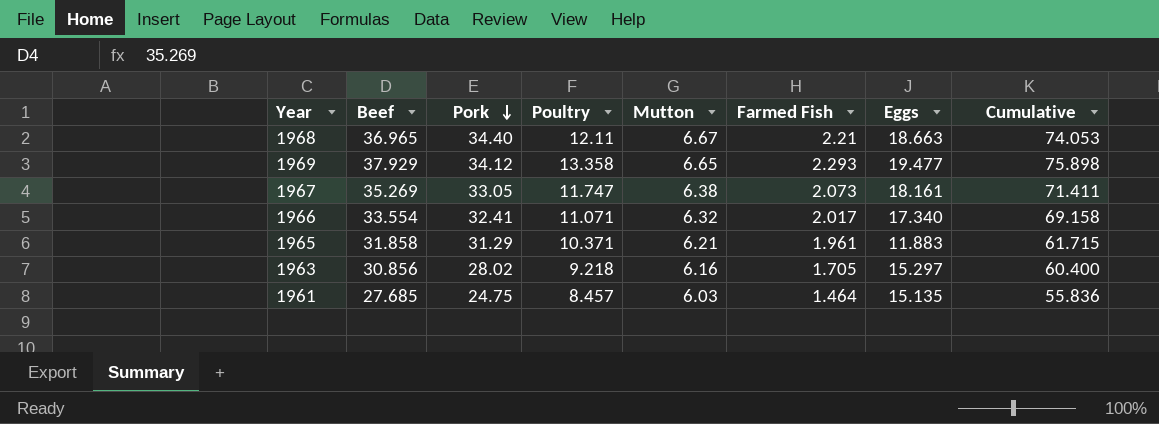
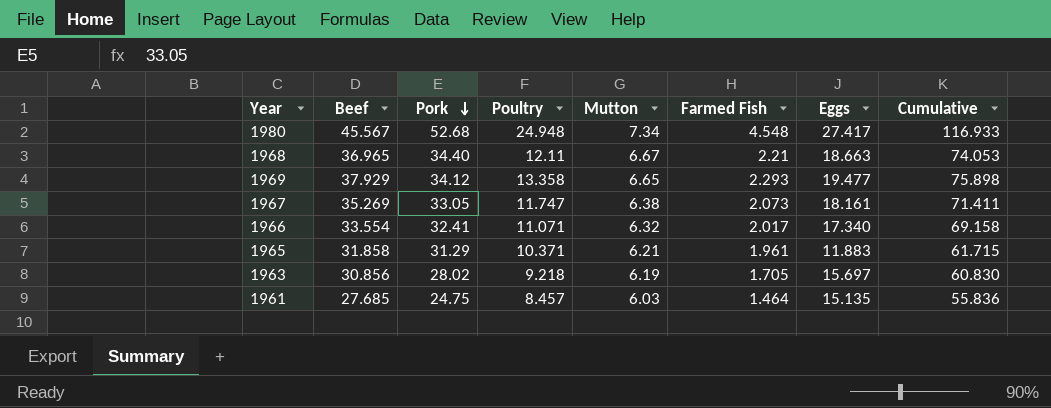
row 1980: none -> 45.567 | 52.68 | 24.948 | 7.34 | 4.548 | 27.417 | 116.933
1963 | Mutton: 6.16 -> 6.19
1963 | Eggs: 15.297 -> 15.697
1963 | Cumulative: 60.400 -> 60.830

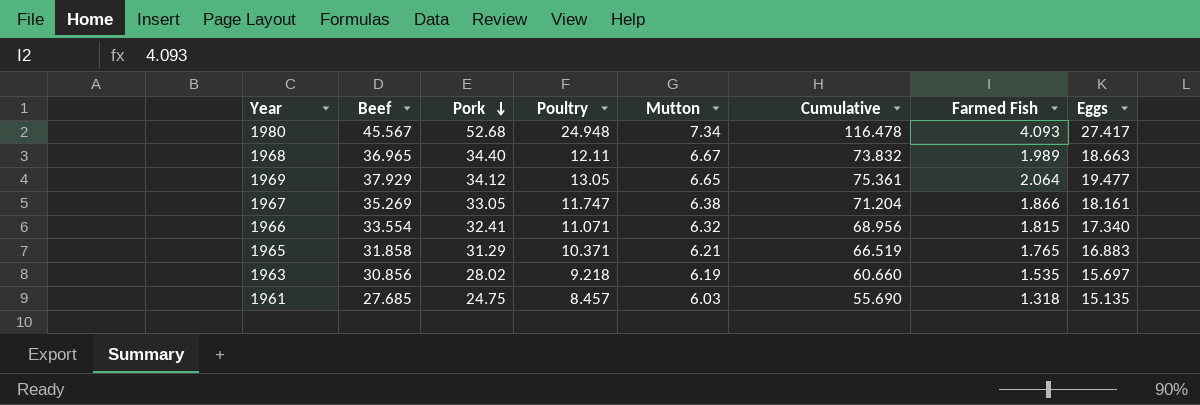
column Cumulative | position: 8 -> 6
1980 | Cumulative: 116.933 -> 116.478
1980 | Farmed Fish: 4.548 -> 4.093
1968 | Cumulative: 74.053 -> 73.832
1968 | Farmed Fish: 2.21 -> 1.989
1969 | Poultry: 13.358 -> 13.05
1969 | Cumulative: 75.898 -> 75.361
1969 | Farmed Fish: 2.293 -> 2.064
1967 | Cumulative: 71.411 -> 71.204
1967 | Farmed Fish: 2.073 -> 1.866
1966 | Cumulative: 69.158 -> 68.956
1966 | Farmed Fish: 2.017 -> 1.815
1965 | Cumulative: 61.715 -> 66.519
1965 | Farmed Fish: 1.961 -> 1.765
1965 | Eggs: 11.883 -> 16.883
1963 | Cumulative: 60.830 -> 60.660
1963 | Farmed Fish: 1.705 -> 1.535
1961 | Cumulative: 55.836 -> 55.690
1961 | Farmed Fish: 1.464 -> 1.318

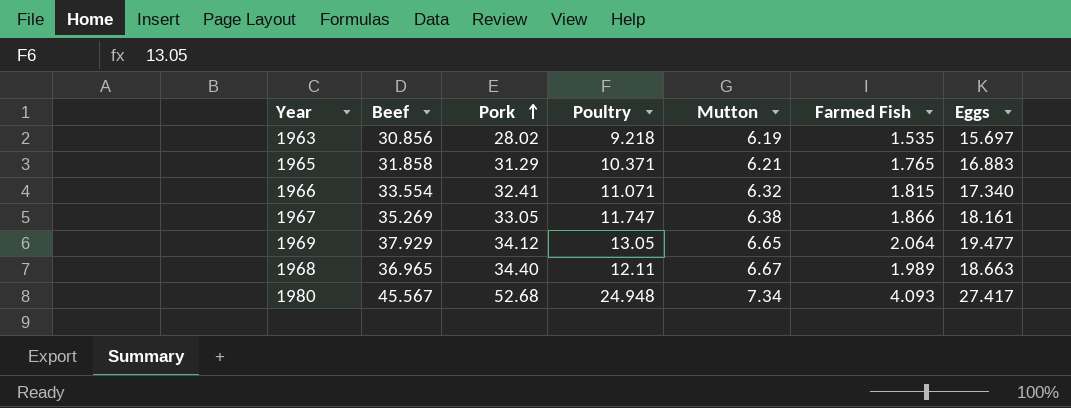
row order: Pork descending -> Pork ascending
column Cumulative | formula: [Pork] + [Poultry] + [Mutton] + [Farmed Fish] + [Eggs] -> none
row 1961: 27.685 | 24.75 | 8.457 | 6.03 | 55.690 | 1.318 | 15.135 -> none

